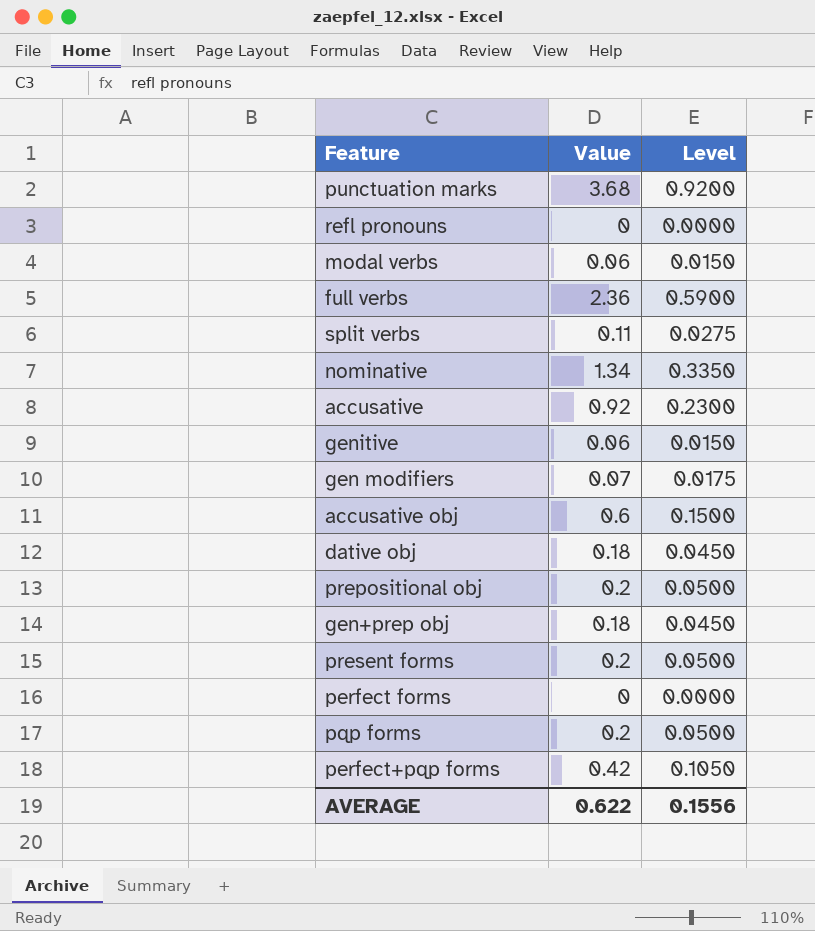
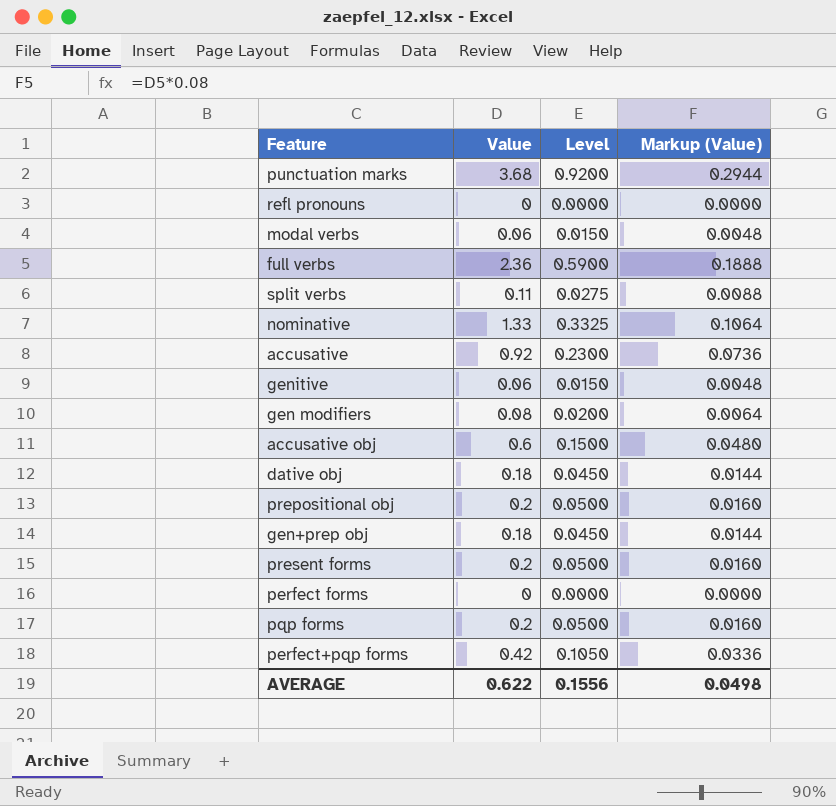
column Markup (Value) | formula: none -> [Value] * 0.08
nominative | Value: 1.34 -> 1.33
nominative | Level: 0.3350 -> 0.3325
gen modifiers | Value: 0.07 -> 0.08
gen modifiers | Level: 0.0175 -> 0.0200

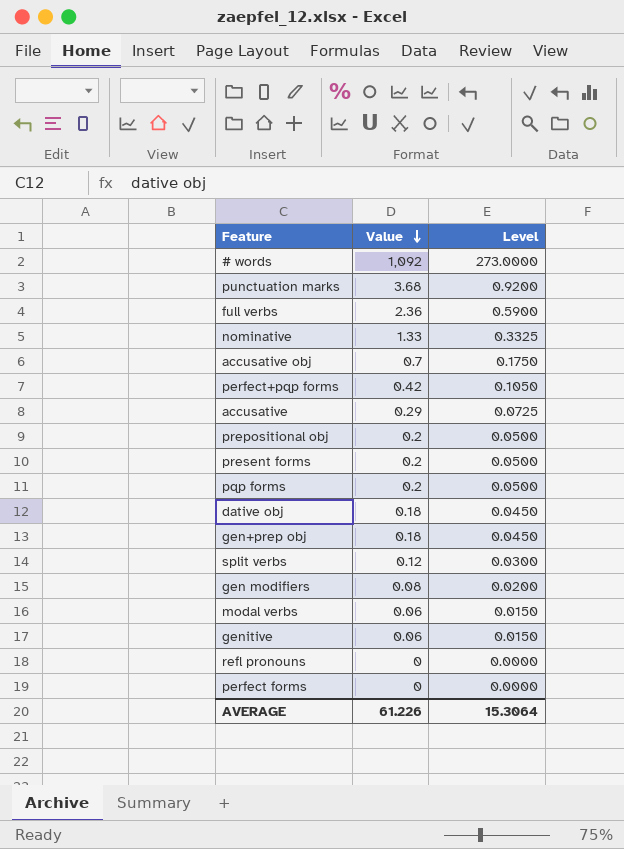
row order: none -> Value descending
column Markup (Value) | formula: [Value] * 0.08 -> none
row # words: none -> 1,092 | 273.0000
accusative obj | Value: 0.6 -> 0.7
accusative obj | Level: 0.1500 -> 0.1750
accusative | Value: 0.92 -> 0.29
accusative | Level: 0.2300 -> 0.0725
split verbs | Value: 0.11 -> 0.12
split verbs | Level: 0.0275 -> 0.0300
AVERAGE | Value: 0.622 -> 61.226
AVERAGE | Level: 0.1556 -> 15.3064

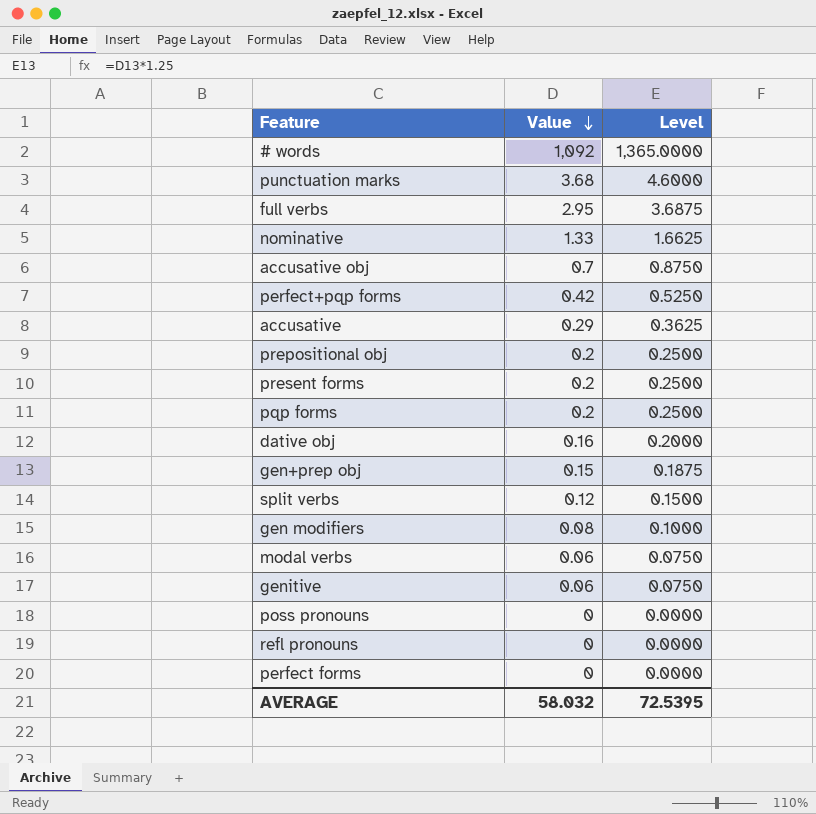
column Level | formula: [Value] * 0.25 -> [Value] * 1.25
full verbs | Value: 2.36 -> 2.95
dative obj | Value: 0.18 -> 0.16
gen+prep obj | Value: 0.18 -> 0.15
row poss pronouns: none -> 0 | 0.0000
AVERAGE | Value: 61.226 -> 58.032
AVERAGE | Level: 15.3064 -> 72.5395

